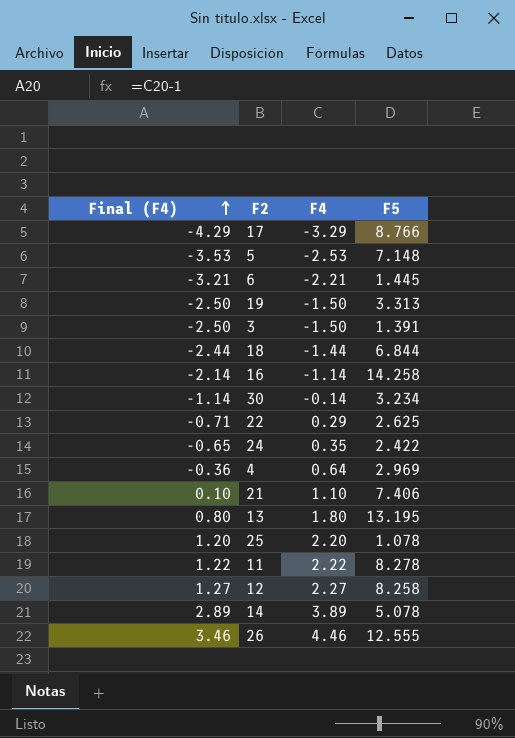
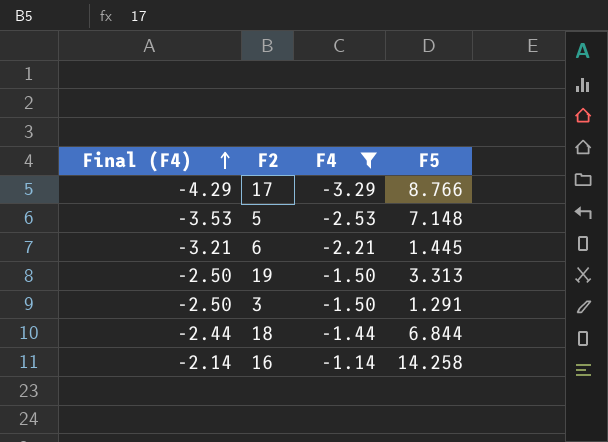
filter: none -> F4 <= -1.14
3 | F5: 1.391 -> 1.291

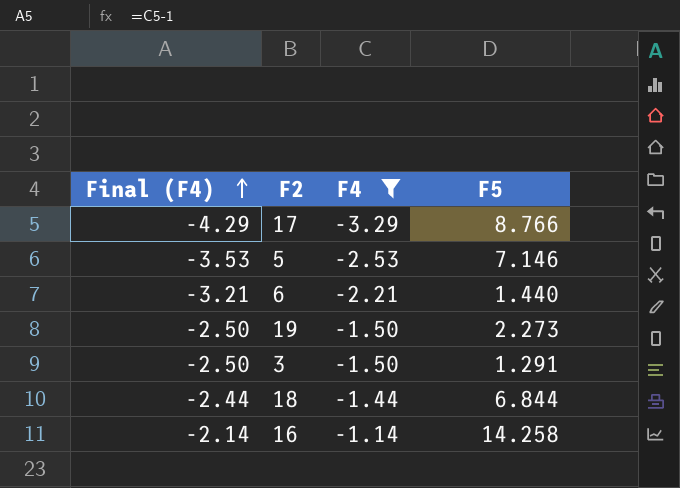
5 | F5: 7.148 -> 7.146
6 | F5: 1.445 -> 1.440
19 | F5: 3.313 -> 2.273

